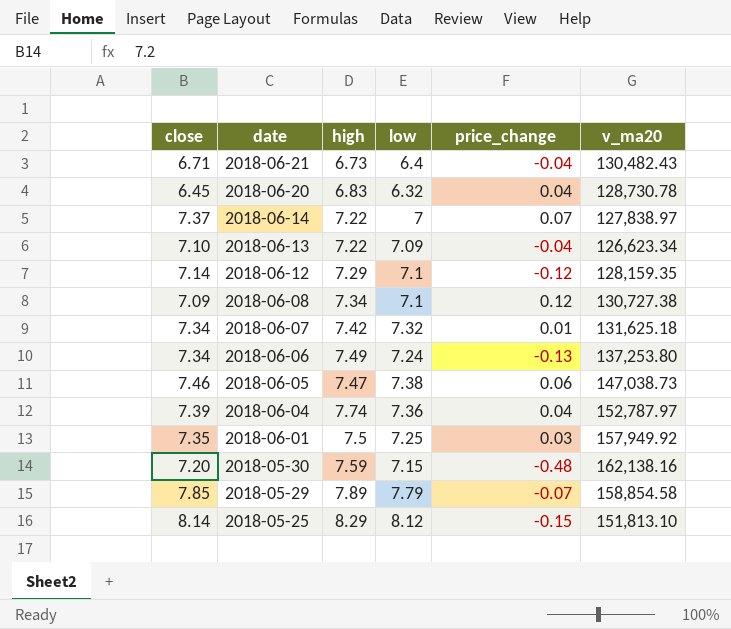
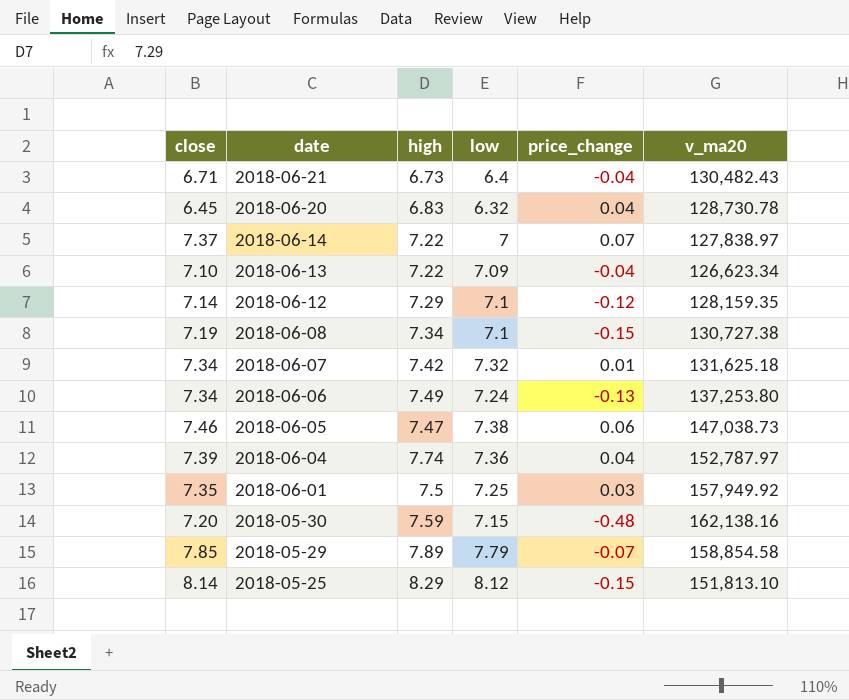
2018-06-08 | close: 7.09 -> 7.19
2018-06-08 | price_change: 0.12 -> -0.15

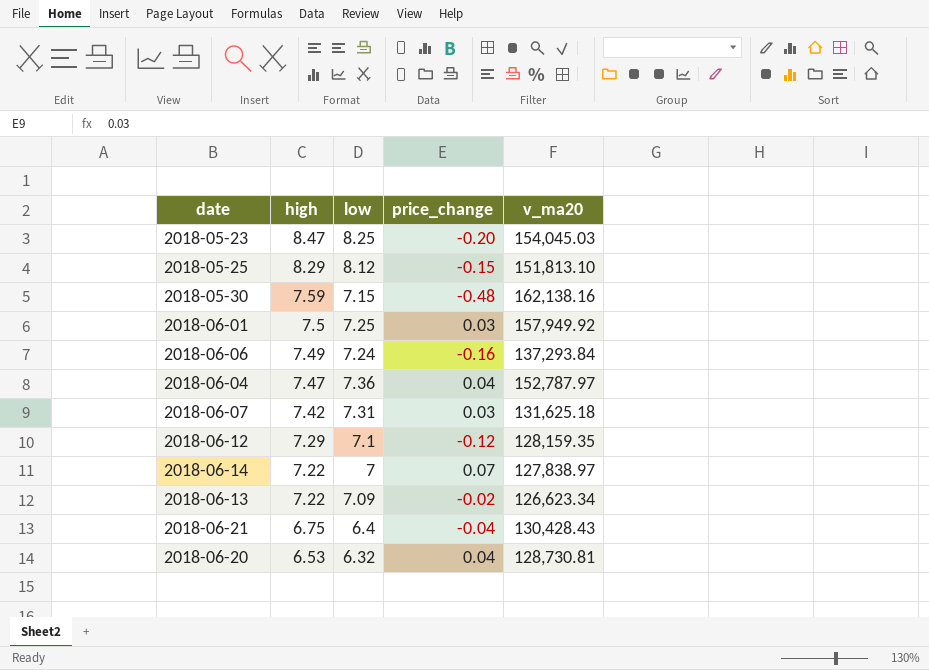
row order: date descending -> high descending
column close | position: 1 -> none
row 2018-06-08: 7.19 | 7.34 | 7.1 | -0.15 | 130,727.38 -> none
row 2018-06-05: 7.46 | 7.47 | 7.38 | 0.06 | 147,038.73 -> none
row 2018-05-29: 7.85 | 7.89 | 7.79 | -0.07 | 158,854.58 -> none
row 2018-05-23: none -> 8.47 | 8.25 | -0.20 | 154,045.03
2018-06-06 | price_change: -0.13 -> -0.16
2018-06-06 | v_ma20: 137,253.80 -> 137,293.84
2018-06-04 | high: 7.74 -> 7.47
2018-06-07 | low: 7.32 -> 7.31
2018-06-07 | price_change: 0.01 -> 0.03
2018-06-13 | price_change: -0.04 -> -0.02
2018-06-21 | high: 6.73 -> 6.75
2018-06-21 | v_ma20: 130,482.43 -> 130,428.43
2018-06-20 | high: 6.83 -> 6.53
2018-06-20 | v_ma20: 128,730.78 -> 128,730.81

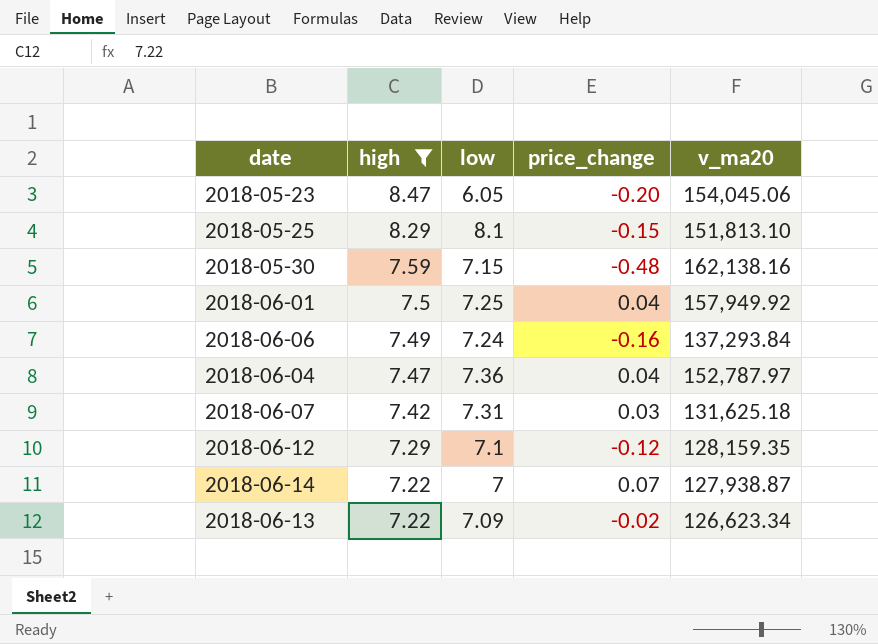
filter: none -> high >= 7.22
2018-05-23 | low: 8.25 -> 6.05
2018-05-23 | v_ma20: 154,045.03 -> 154,045.06
2018-05-25 | low: 8.12 -> 8.1
2018-06-01 | price_change: 0.03 -> 0.04
2018-06-14 | v_ma20: 127,838.97 -> 127,938.87

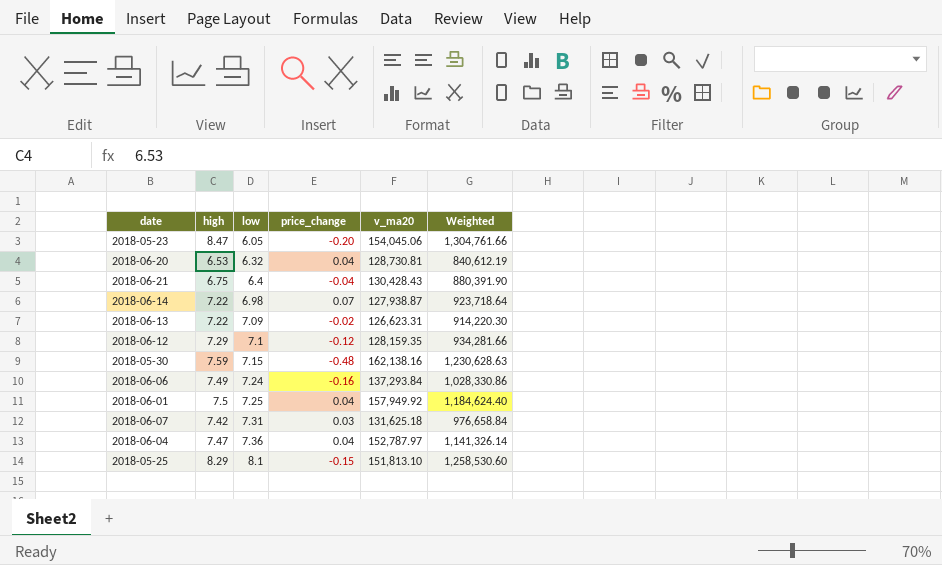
filter: high >= 7.22 -> none
row order: high descending -> low ascending
column Weighted | formula: none -> [high] * [v_ma20]
2018-06-14 | low: 7 -> 6.98
2018-06-13 | v_ma20: 126,623.34 -> 126,623.31

